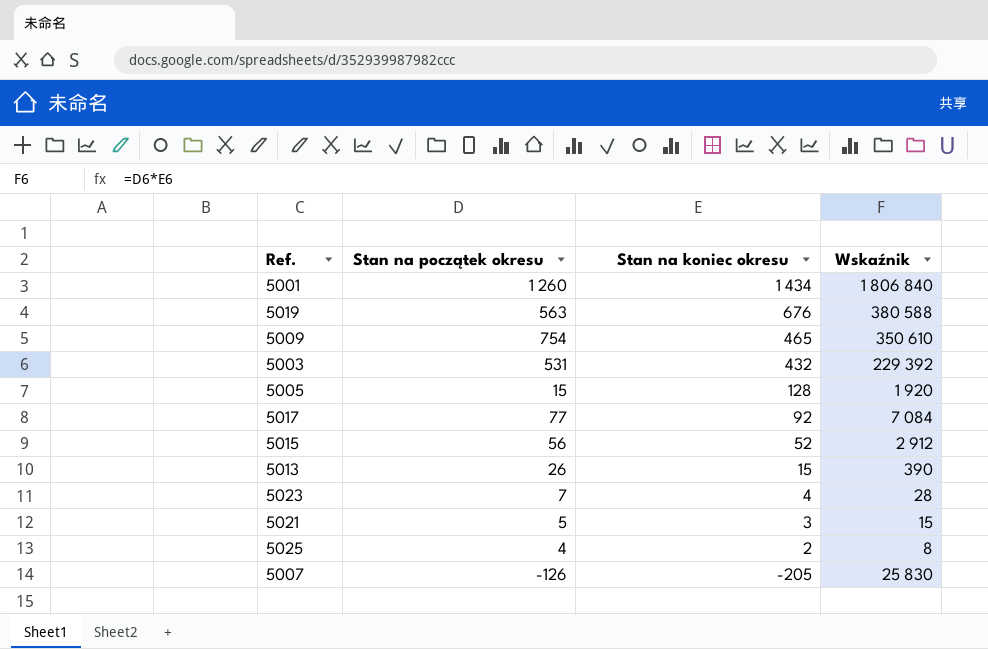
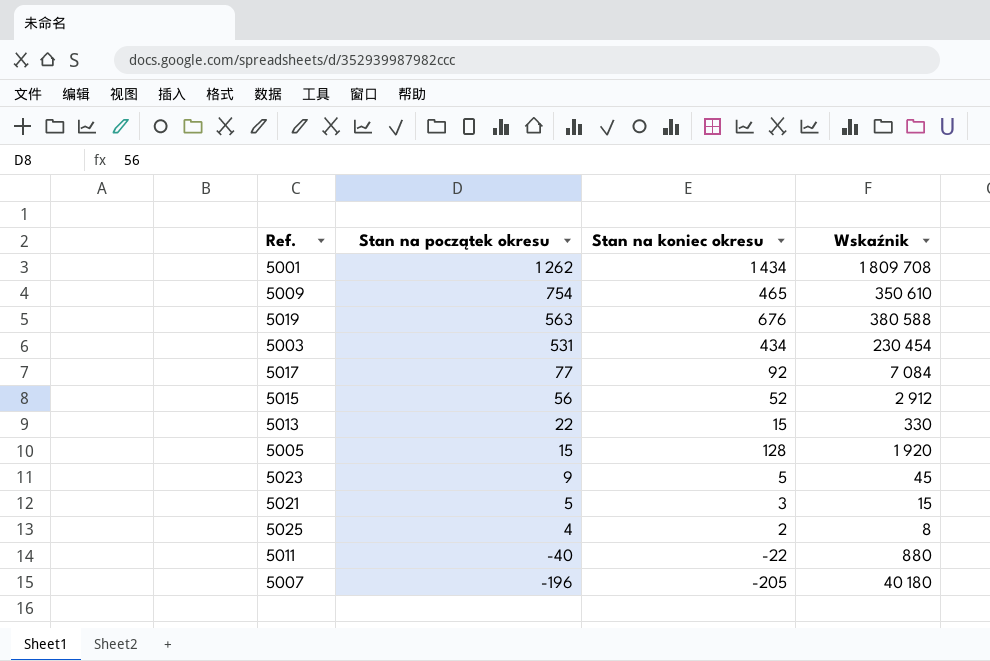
row order: Stan na koniec okresu descending -> Stan na początek okresu descending
5001 | Stan na początek okresu: 1 260 -> 1 262
5001 | Wskaźnik: 1 806 840 -> 1 809 708
5003 | Stan na koniec okresu: 432 -> 434
5003 | Wskaźnik: 229 392 -> 230 454
5013 | Stan na początek okresu: 26 -> 22
5013 | Wskaźnik: 390 -> 330
5023 | Stan na początek okresu: 7 -> 9
5023 | Stan na koniec okresu: 4 -> 5
5023 | Wskaźnik: 28 -> 45
row 5011: none -> -40 | -22 | 880
5007 | Stan na początek okresu: -126 -> -196
5007 | Wskaźnik: 25 830 -> 40 180

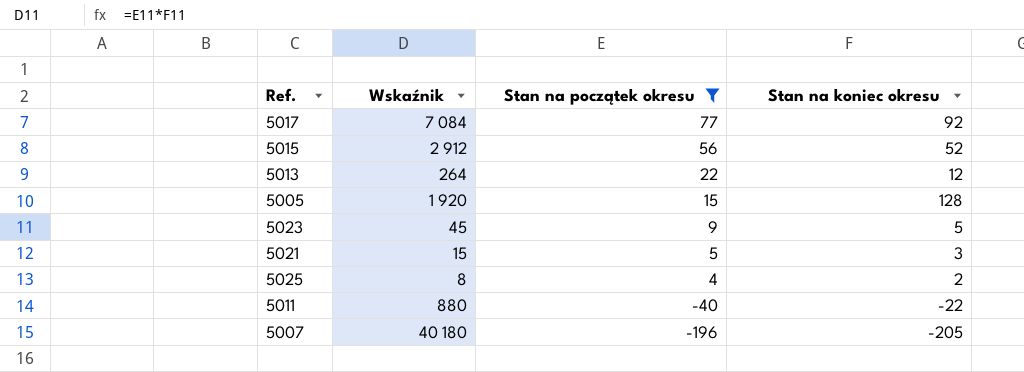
filter: none -> Stan na początek okresu <= 77
column Wskaźnik | position: 4 -> 2
5013 | Wskaźnik: 330 -> 264
5013 | Stan na koniec okresu: 15 -> 12

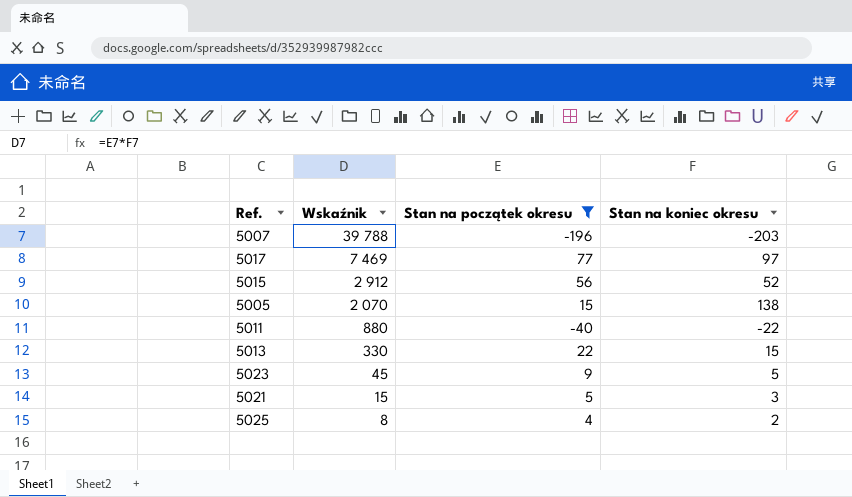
row order: Stan na początek okresu descending -> Wskaźnik descending
5007 | Wskaźnik: 40 180 -> 39 788
5007 | Stan na koniec okresu: -205 -> -203
5017 | Wskaźnik: 7 084 -> 7 469
5017 | Stan na koniec okresu: 92 -> 97
5005 | Wskaźnik: 1 920 -> 2 070
5005 | Stan na koniec okresu: 128 -> 138
5013 | Wskaźnik: 264 -> 330
5013 | Stan na koniec okresu: 12 -> 15

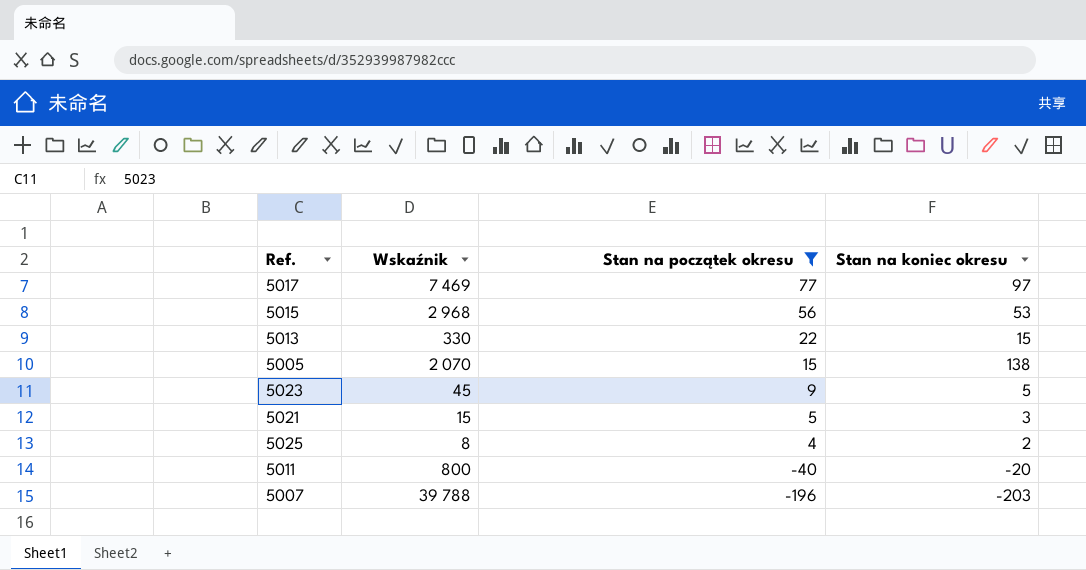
row order: Wskaźnik descending -> Stan na początek okresu descending
5015 | Wskaźnik: 2 912 -> 2 968
5015 | Stan na koniec okresu: 52 -> 53
5011 | Wskaźnik: 880 -> 800
5011 | Stan na koniec okresu: -22 -> -20

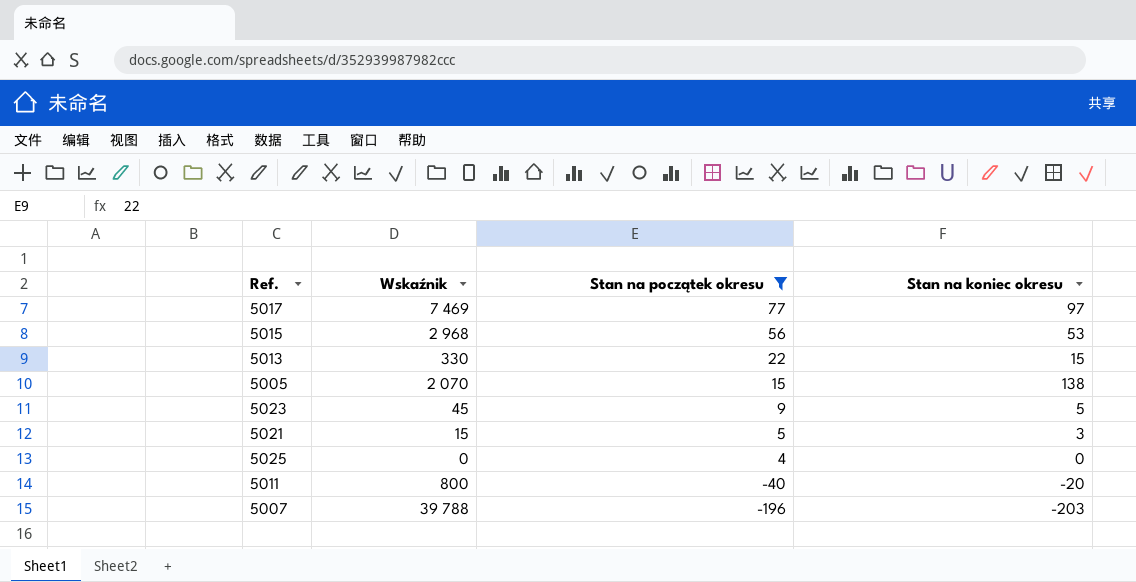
5025 | Wskaźnik: 8 -> 0
5025 | Stan na koniec okresu: 2 -> 0

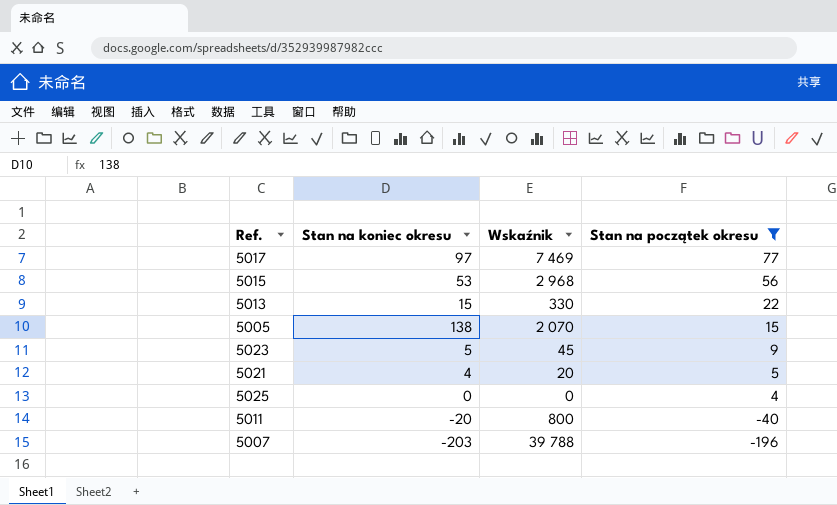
column Stan na koniec okresu | position: 4 -> 2
5021 | Stan na koniec okresu: 3 -> 4
5021 | Wskaźnik: 15 -> 20

